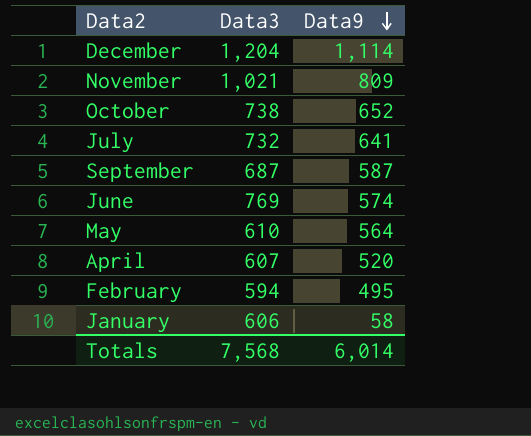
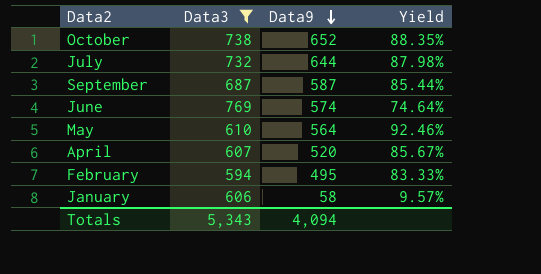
filter: none -> Data3 <= 769
column Yield | formula: none -> [Data9] / [Data3]
July | Data9: 641 -> 644
Totals | Data3: 7,568 -> 5,343
Totals | Data9: 6,014 -> 4,094

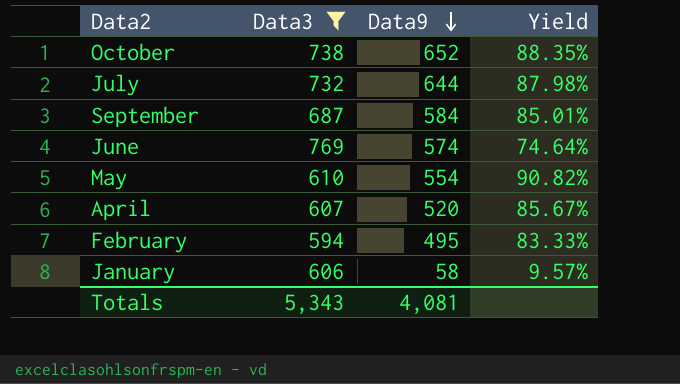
September | Data9: 587 -> 584
September | Yield: 85.44% -> 85.01%
May | Data9: 564 -> 554
May | Yield: 92.46% -> 90.82%
Totals | Data9: 4,094 -> 4,081

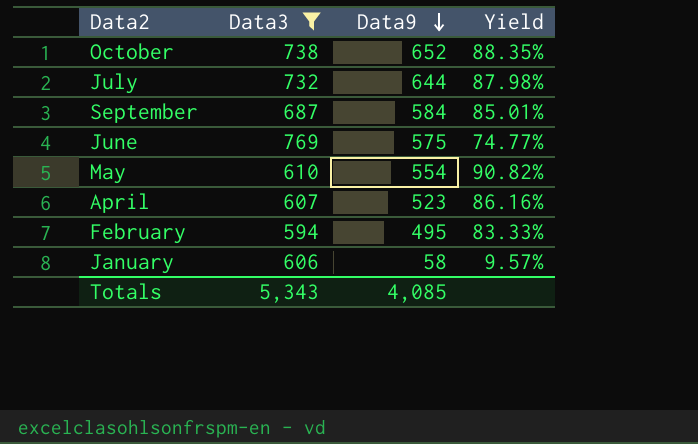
June | Data9: 574 -> 575
June | Yield: 74.64% -> 74.77%
April | Data9: 520 -> 523
April | Yield: 85.67% -> 86.16%
Totals | Data9: 4,081 -> 4,085

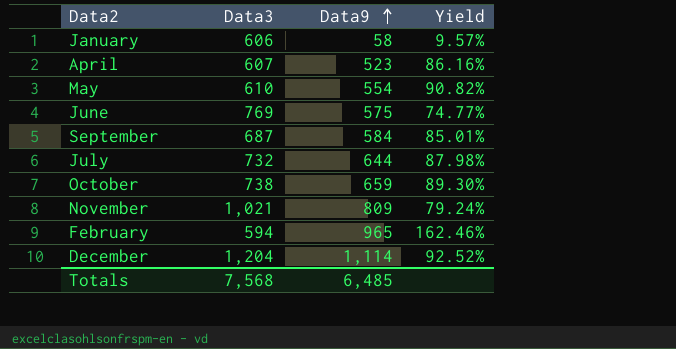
filter: Data3 <= 769 -> none
row order: Data9 descending -> Data9 ascending
October | Data9: 652 -> 659
October | Yield: 88.35% -> 89.30%
February | Data9: 495 -> 965
February | Yield: 83.33% -> 162.46%
Totals | Data3: 5,343 -> 7,568
Totals | Data9: 4,085 -> 6,485

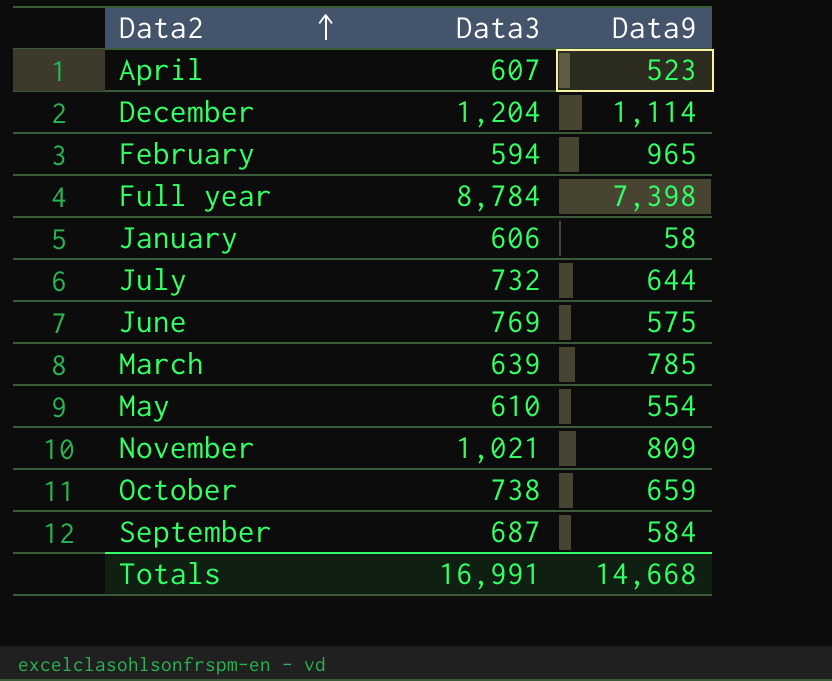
row order: Data9 ascending -> Data2 ascending
column Yield | formula: [Data9] / [Data3] -> none
row Full year: none -> 8,784 | 7,398
row March: none -> 639 | 785
Totals | Data3: 7,568 -> 16,991
Totals | Data9: 6,485 -> 14,668

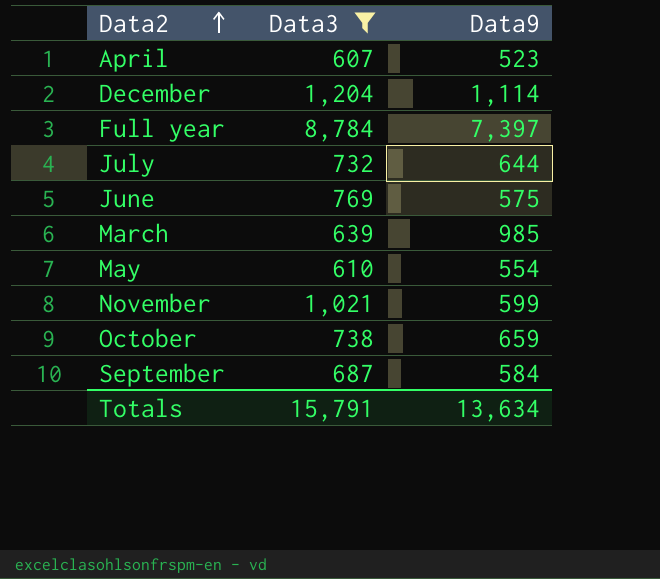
filter: none -> Data3 >= 607
Full year | Data9: 7,398 -> 7,397
March | Data9: 785 -> 985
November | Data9: 809 -> 599
Totals | Data3: 16,991 -> 15,791
Totals | Data9: 14,668 -> 13,634

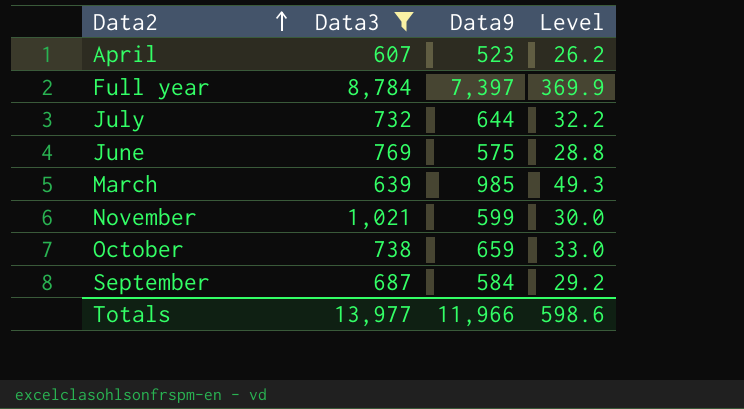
column Level | formula: none -> [Data9] * 0.05
row December: 1,204 | 1,114 -> none
row May: 610 | 554 -> none
Totals | Data3: 15,791 -> 13,977
Totals | Data9: 13,634 -> 11,966

